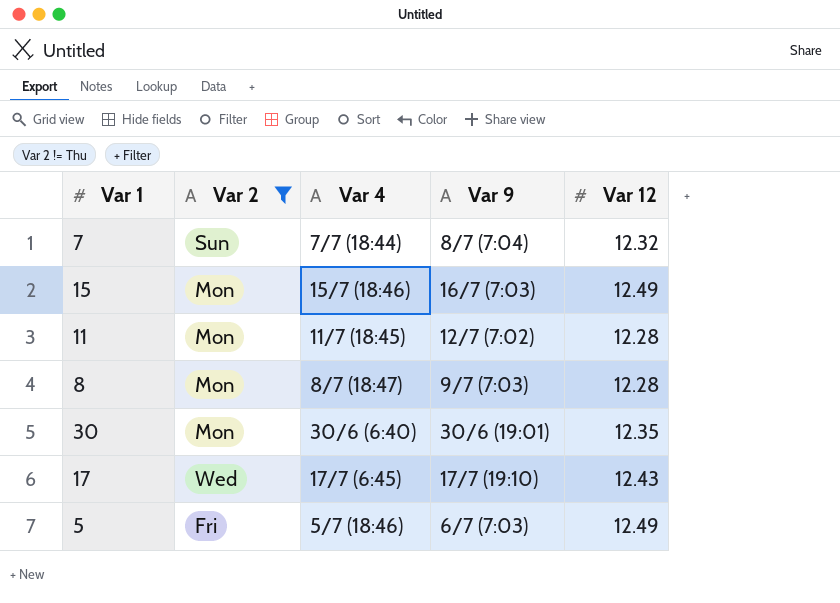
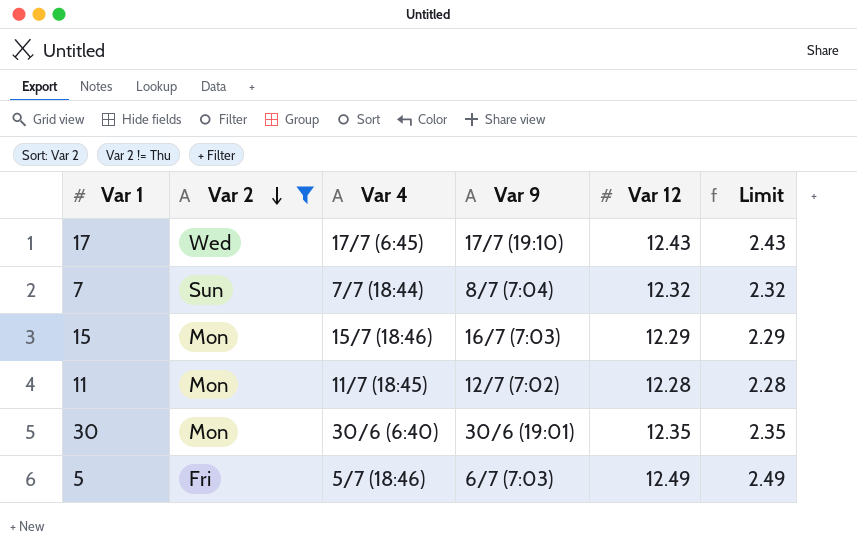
row order: none -> Var 2 descending
column Limit | formula: none -> [Var 12] - 10
row 8: Mon | 8/7 (18:47) | 9/7 (7:03) | 12.28 -> none
15 | Var 12: 12.49 -> 12.29

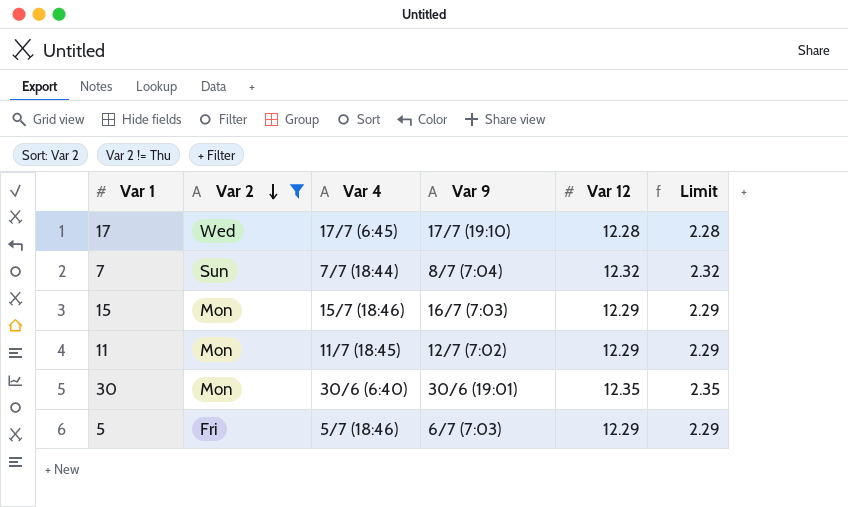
17 | Var 12: 12.43 -> 12.28
17 | Limit: 2.43 -> 2.28
11 | Var 12: 12.28 -> 12.29
11 | Limit: 2.28 -> 2.29
5 | Var 12: 12.49 -> 12.29
5 | Limit: 2.49 -> 2.29

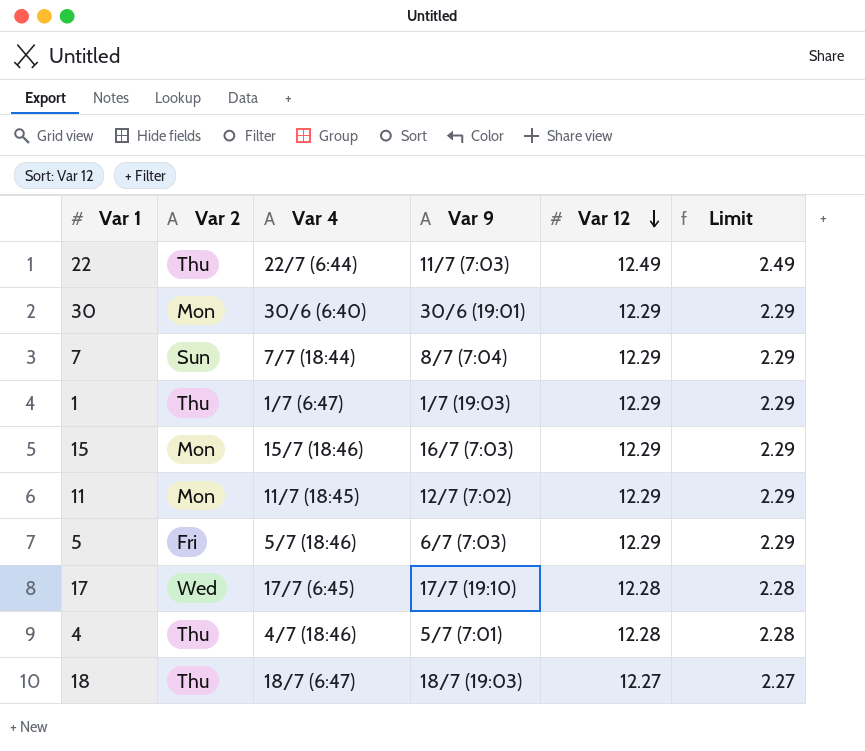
filter: Var 2 != Thu -> none
row order: Var 2 descending -> Var 12 descending
30 | Var 12: 12.35 -> 12.29
30 | Limit: 2.35 -> 2.29
7 | Var 12: 12.32 -> 12.29
7 | Limit: 2.32 -> 2.29

